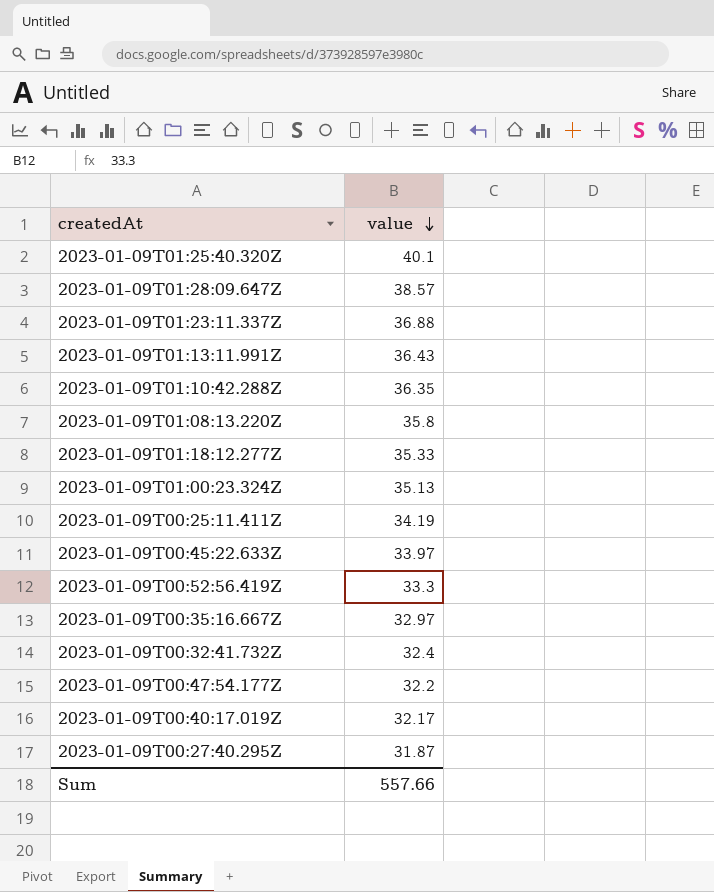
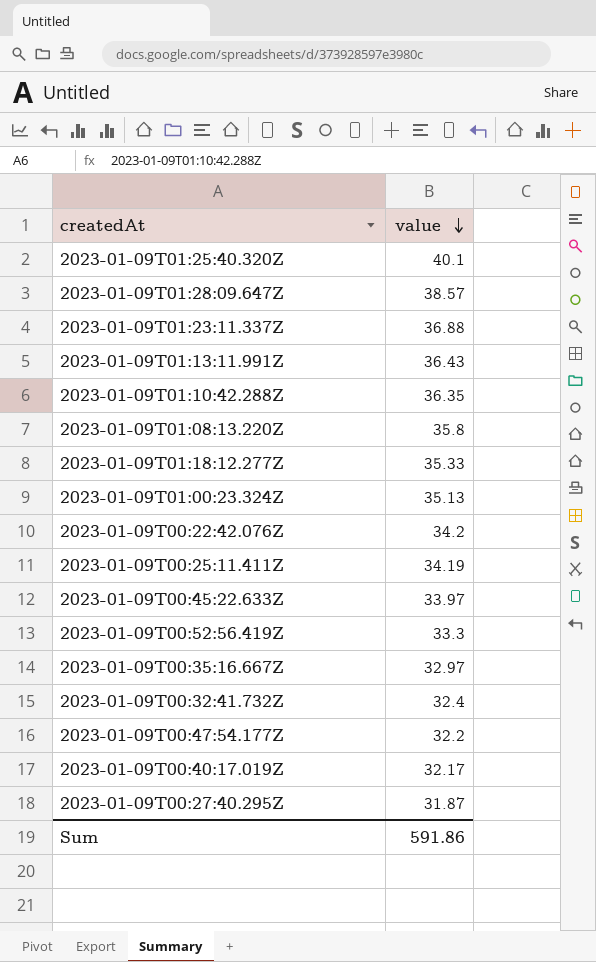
row 2023-01-09T00:22:42.076Z: none -> 34.2
Sum | value: 557.66 -> 591.86

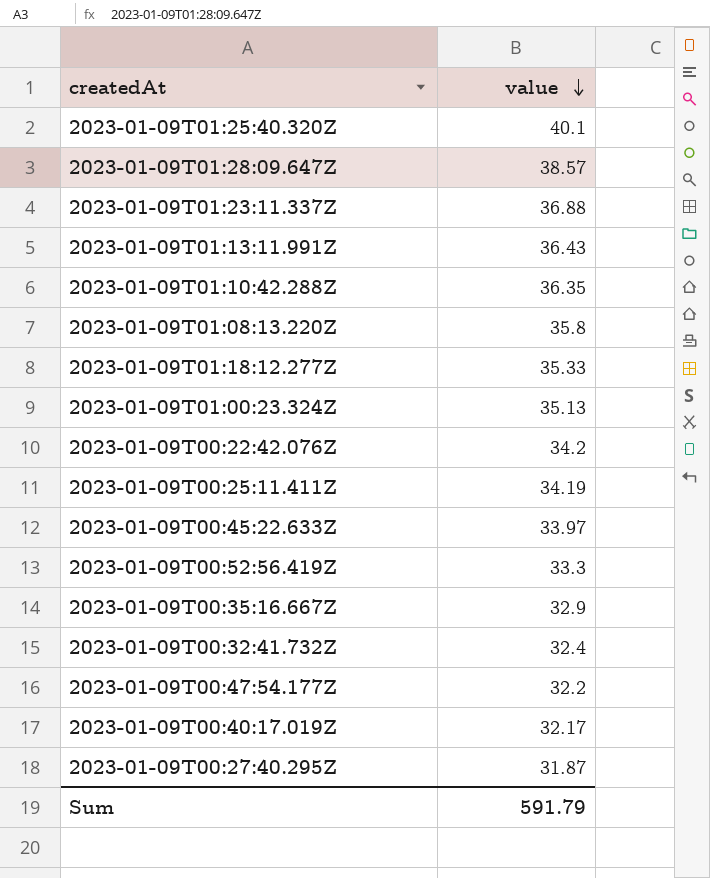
2023-01-09T00:35:16.667Z | value: 32.97 -> 32.9
Sum | value: 591.86 -> 591.79

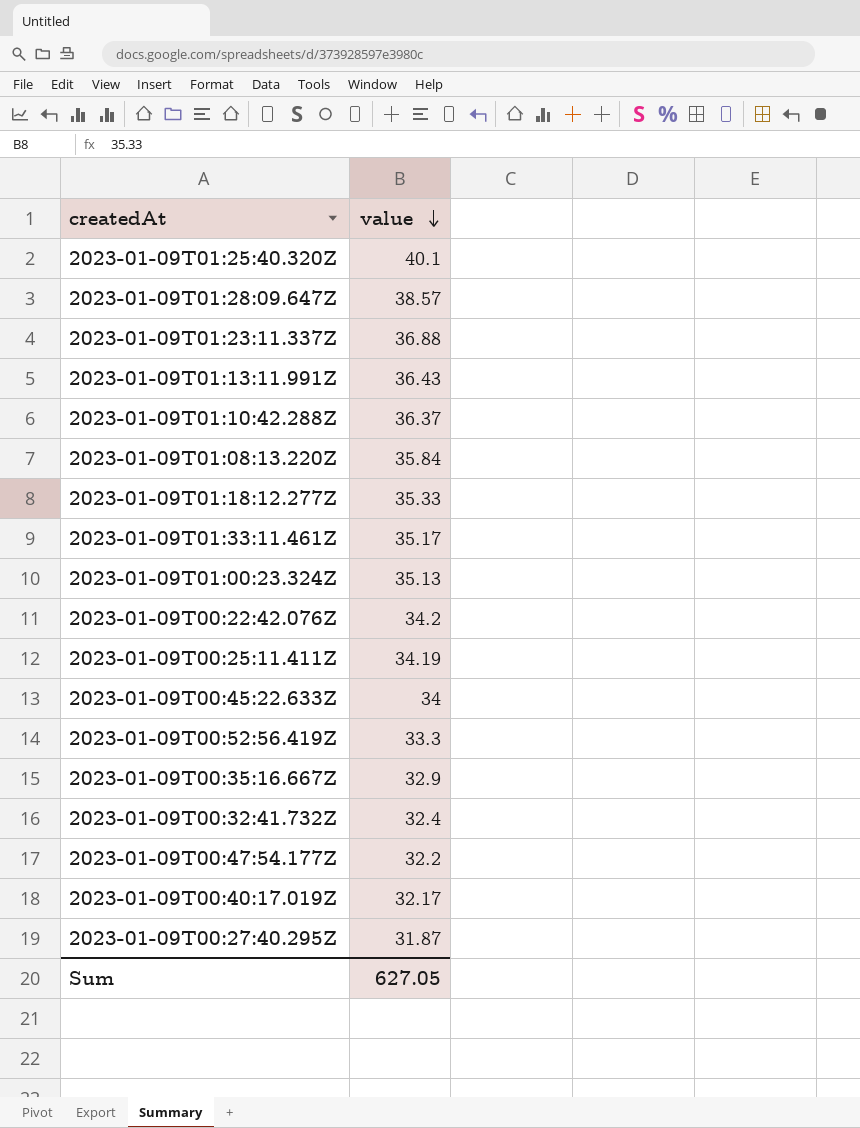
2023-01-09T01:10:42.288Z | value: 36.35 -> 36.37
2023-01-09T01:08:13.220Z | value: 35.8 -> 35.84
row 2023-01-09T01:33:11.461Z: none -> 35.17
2023-01-09T00:45:22.633Z | value: 33.97 -> 34
Sum | value: 591.79 -> 627.05

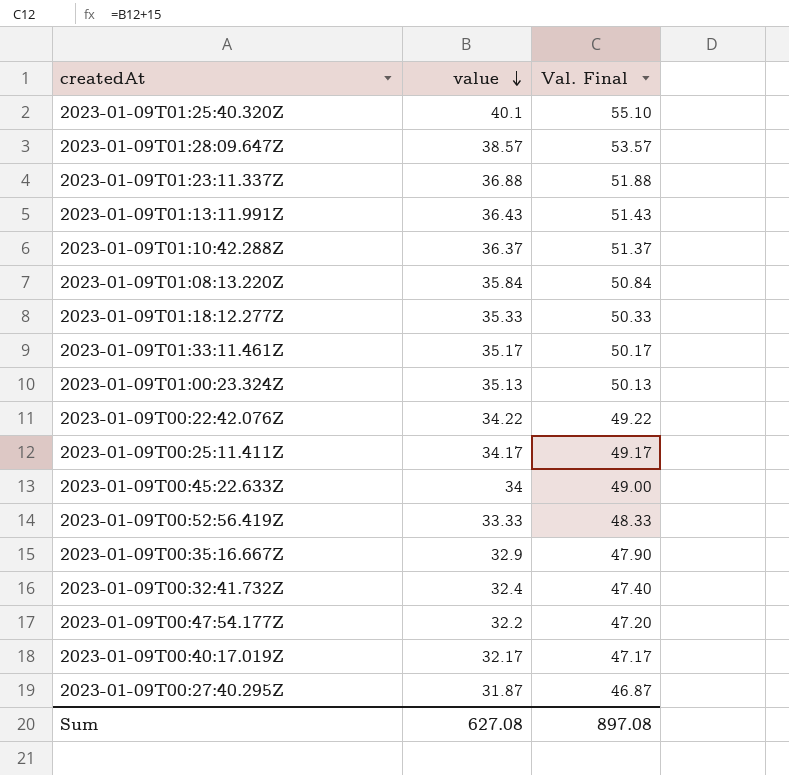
column Val. Final | formula: none -> [value] + 15
2023-01-09T00:22:42.076Z | value: 34.2 -> 34.22
2023-01-09T00:25:11.411Z | value: 34.19 -> 34.17
2023-01-09T00:52:56.419Z | value: 33.3 -> 33.33
Sum | value: 627.05 -> 627.08

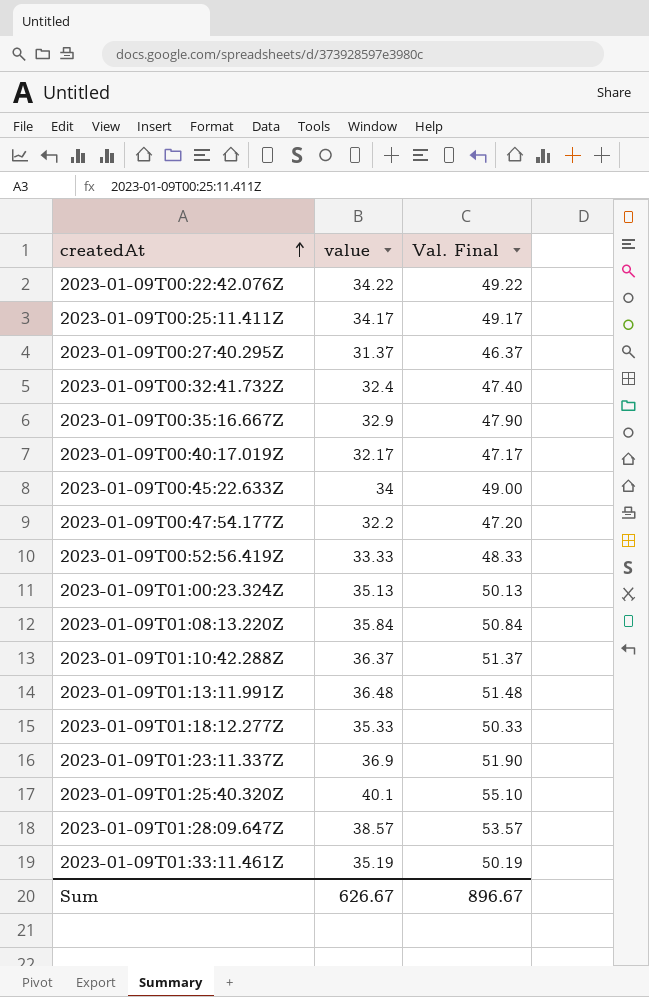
row order: value descending -> createdAt ascending
2023-01-09T00:27:40.295Z | value: 31.87 -> 31.37
2023-01-09T00:27:40.295Z | Val. Final: 46.87 -> 46.37
2023-01-09T01:13:11.991Z | value: 36.43 -> 36.48
2023-01-09T01:13:11.991Z | Val. Final: 51.43 -> 51.48
2023-01-09T01:23:11.337Z | value: 36.88 -> 36.9
2023-01-09T01:23:11.337Z | Val. Final: 51.88 -> 51.90
2023-01-09T01:33:11.461Z | value: 35.17 -> 35.19
2023-01-09T01:33:11.461Z | Val. Final: 50.17 -> 50.19
Sum | value: 627.08 -> 626.67
Sum | Val. Final: 897.08 -> 896.67

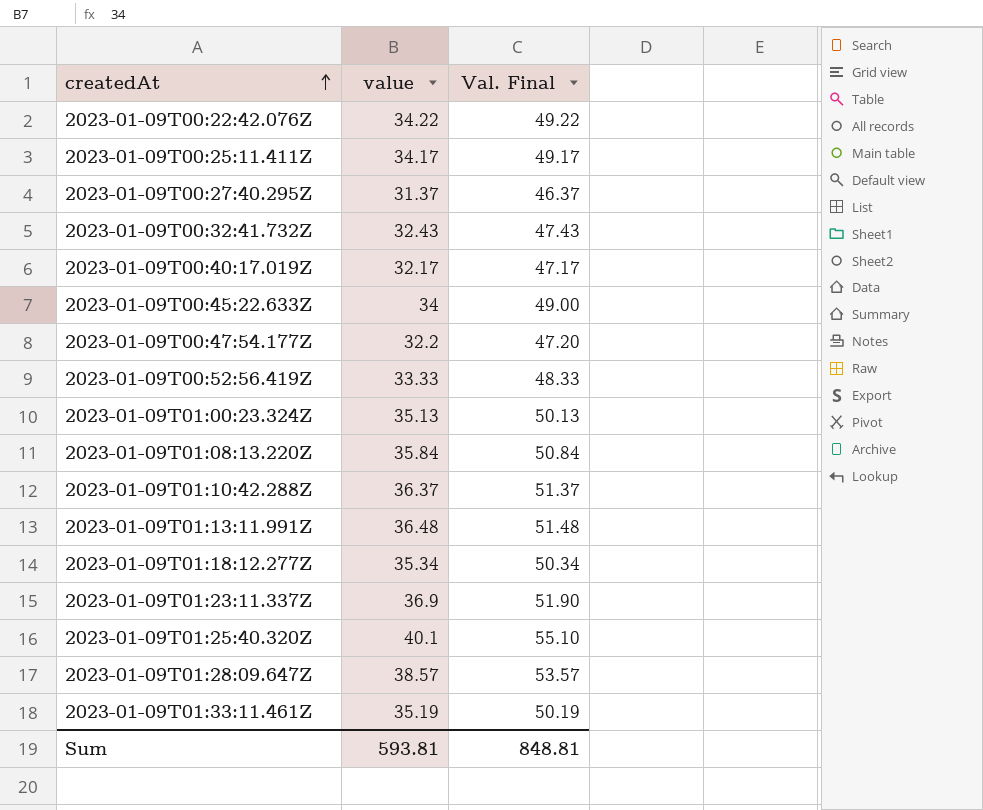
row 2023-01-09T00:35:16.667Z: 32.9 | 47.90 -> none
2023-01-09T00:32:41.732Z | value: 32.4 -> 32.43
2023-01-09T00:32:41.732Z | Val. Final: 47.40 -> 47.43
2023-01-09T01:18:12.277Z | value: 35.33 -> 35.34
2023-01-09T01:18:12.277Z | Val. Final: 50.33 -> 50.34
Sum | value: 626.67 -> 593.81
Sum | Val. Final: 896.67 -> 848.81

